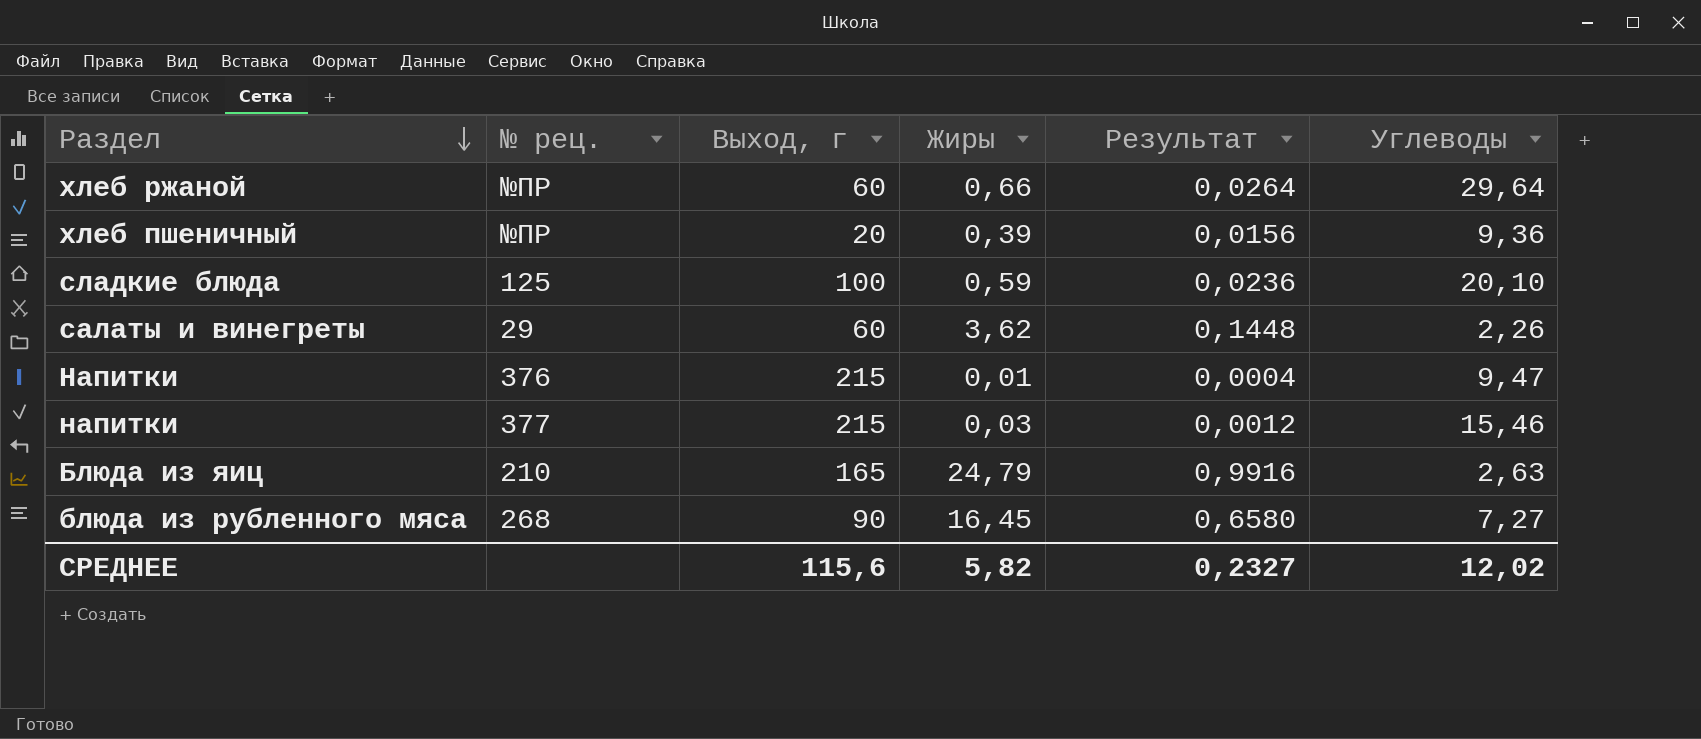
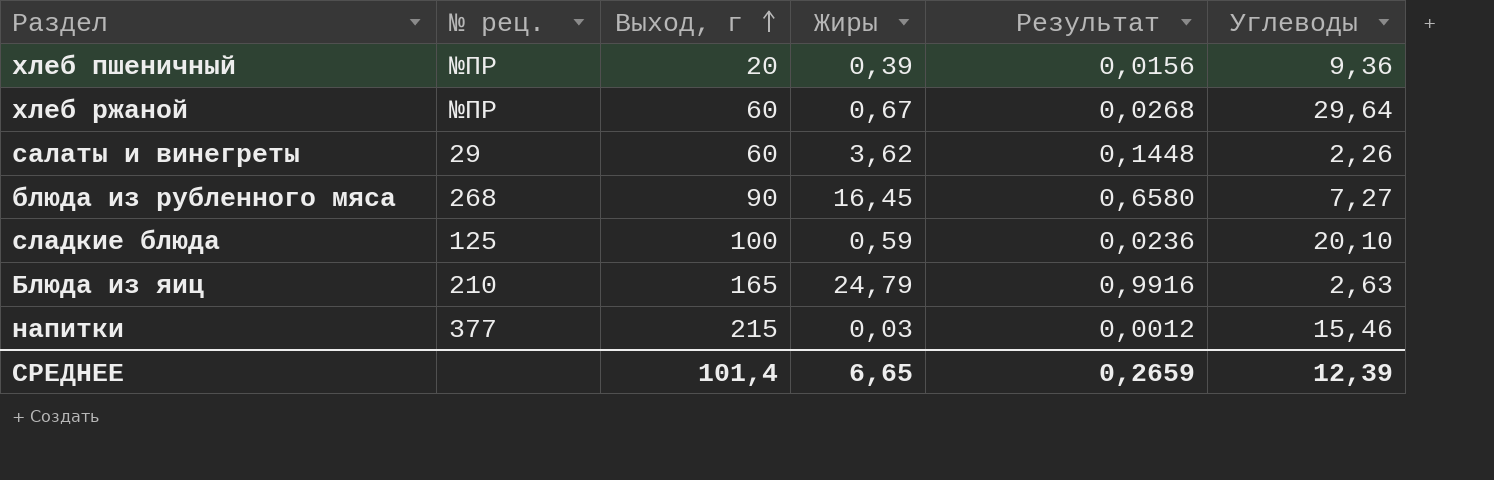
row order: Раздел descending -> Выход, г ascending
row Напитки: 376 | 215 | 0,01 | 0,0004 | 9,47 -> none
хлеб ржаной | Жиры: 0,66 -> 0,67
хлеб ржаной | Результат: 0,0264 -> 0,0268
СРЕДНЕЕ | Выход, г: 115,6 -> 101,4
СРЕДНЕЕ | Жиры: 5,82 -> 6,65
СРЕДНЕЕ | Результат: 0,2327 -> 0,2659
СРЕДНЕЕ | Углеводы: 12,02 -> 12,39

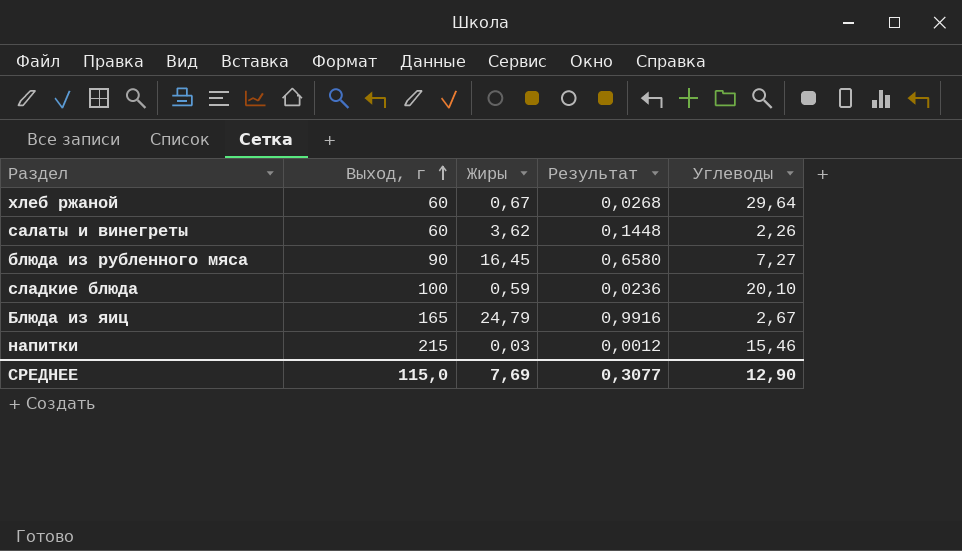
column № рец. | position: 2 -> none
row хлеб пшеничный: №ПР | 20 | 0,39 | 0,0156 | 9,36 -> none
Блюда из яиц | Углеводы: 2,63 -> 2,67
СРЕДНЕЕ | Выход, г: 101,4 -> 115,0
СРЕДНЕЕ | Жиры: 6,65 -> 7,69
СРЕДНЕЕ | Результат: 0,2659 -> 0,3077
СРЕДНЕЕ | Углеводы: 12,39 -> 12,90

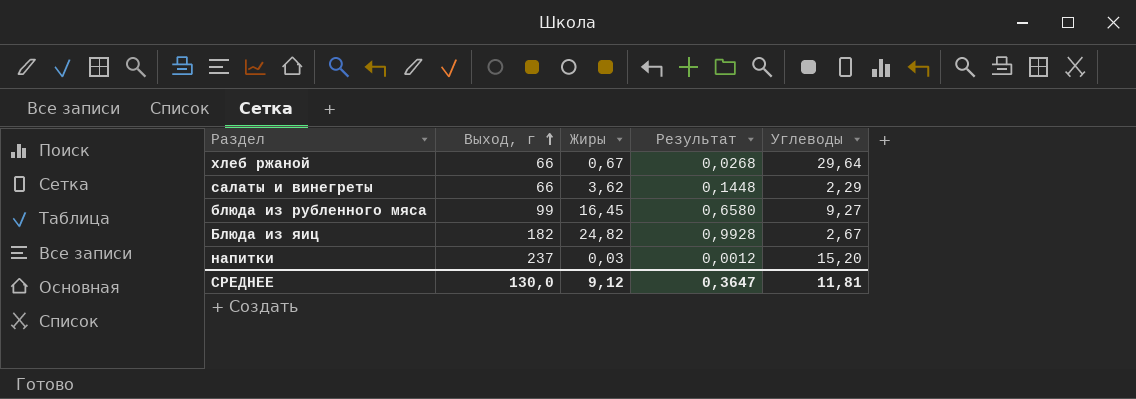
row сладкие блюда: 100 | 0,59 | 0,0236 | 20,10 -> none
хлеб ржаной | Выход, г: 60 -> 66
салаты и винегреты | Выход, г: 60 -> 66
салаты и винегреты | Углеводы: 2,26 -> 2,29
блюда из рубленного мяса | Выход, г: 90 -> 99
блюда из рубленного мяса | Углеводы: 7,27 -> 9,27
Блюда из яиц | Выход, г: 165 -> 182
Блюда из яиц | Жиры: 24,79 -> 24,82
Блюда из яиц | Результат: 0,9916 -> 0,9928
напитки | Выход, г: 215 -> 237
напитки | Углеводы: 15,46 -> 15,20
СРЕДНЕЕ | Выход, г: 115,0 -> 130,0
СРЕДНЕЕ | Жиры: 7,69 -> 9,12
СРЕДНЕЕ | Результат: 0,3077 -> 0,3647
СРЕДНЕЕ | Углеводы: 12,90 -> 11,81

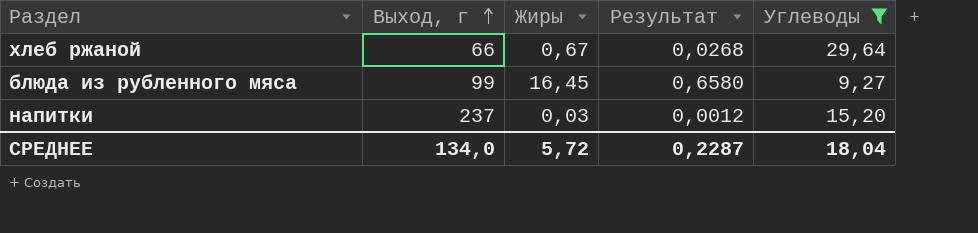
filter: none -> Углеводы >= 9,27
СРЕДНЕЕ | Выход, г: 130,0 -> 134,0
СРЕДНЕЕ | Жиры: 9,12 -> 5,72
СРЕДНЕЕ | Результат: 0,3647 -> 0,2287
СРЕДНЕЕ | Углеводы: 11,81 -> 18,04

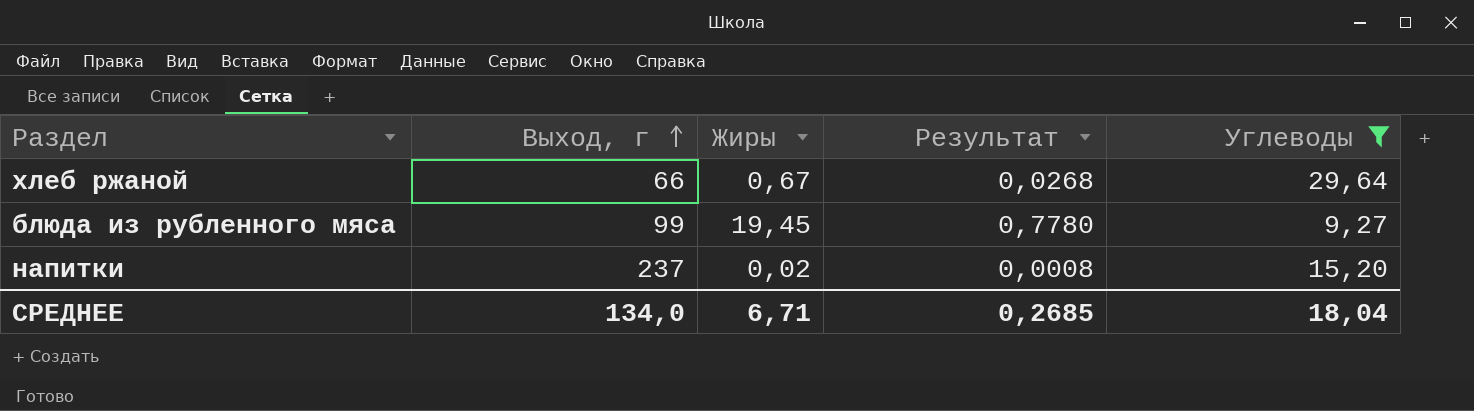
блюда из рубленного мяса | Жиры: 16,45 -> 19,45
блюда из рубленного мяса | Результат: 0,6580 -> 0,7780
напитки | Жиры: 0,03 -> 0,02
напитки | Результат: 0,0012 -> 0,0008
СРЕДНЕЕ | Жиры: 5,72 -> 6,71
СРЕДНЕЕ | Результат: 0,2287 -> 0,2685

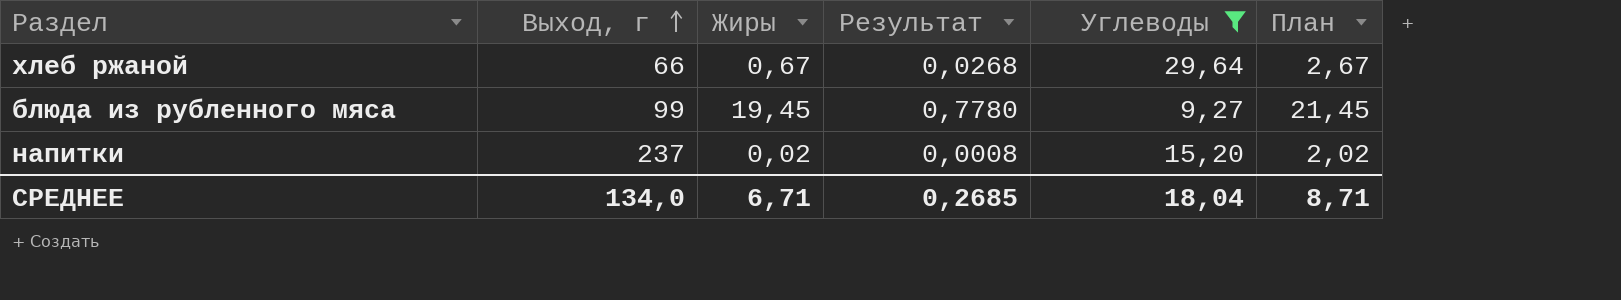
column План | formula: none -> [Жиры] + 2

